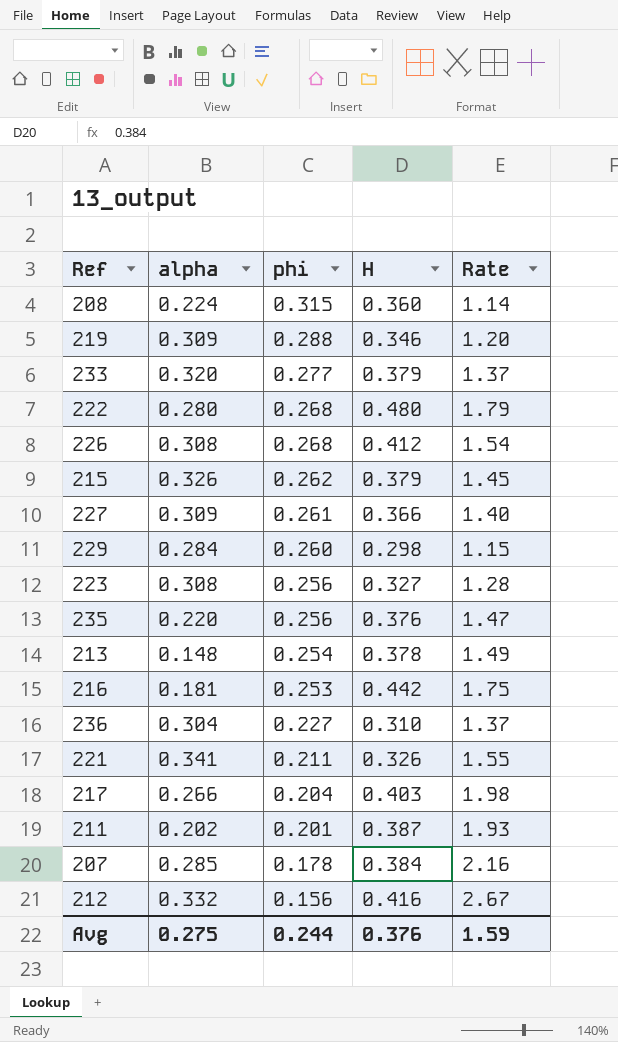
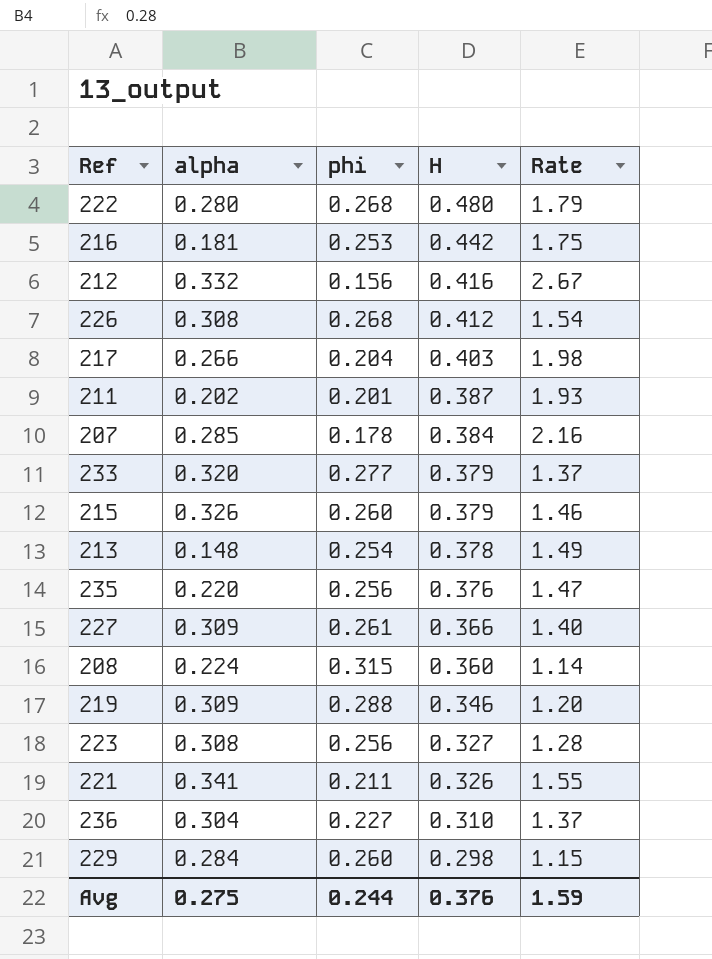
row order: phi descending -> H descending
215 | phi: 0.262 -> 0.260
215 | Rate: 1.45 -> 1.46

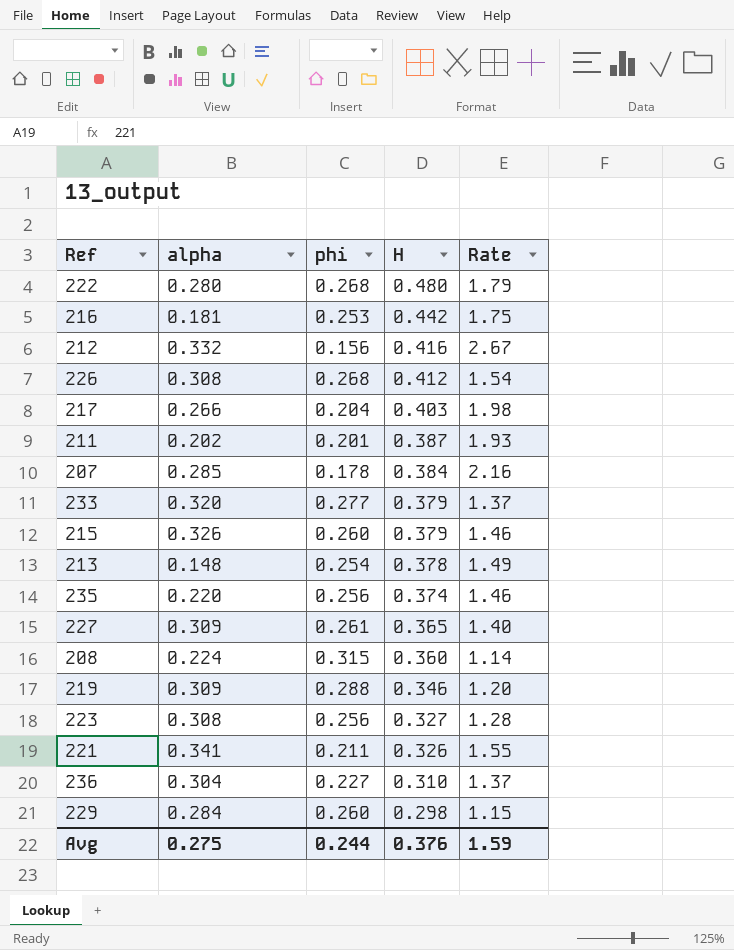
235 | H: 0.376 -> 0.374
235 | Rate: 1.47 -> 1.46
227 | H: 0.366 -> 0.365

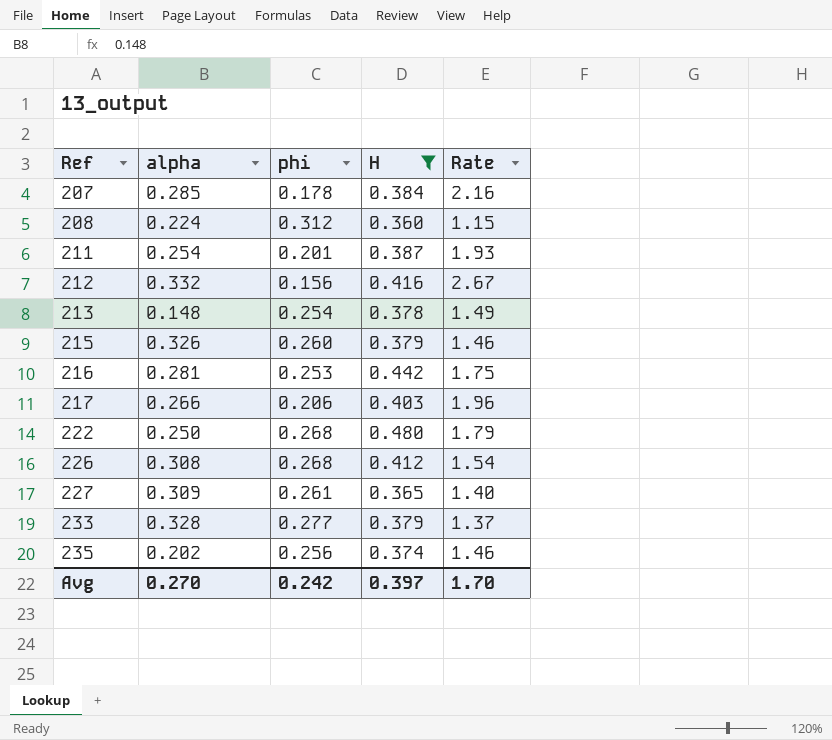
filter: none -> H >= 0.360
row order: H descending -> Ref ascending
208 | phi: 0.315 -> 0.312
208 | Rate: 1.14 -> 1.15
211 | alpha: 0.202 -> 0.254
216 | alpha: 0.181 -> 0.281
217 | phi: 0.204 -> 0.206
217 | Rate: 1.98 -> 1.96
222 | alpha: 0.280 -> 0.250
233 | alpha: 0.320 -> 0.328
235 | alpha: 0.220 -> 0.202
Avg | alpha: 0.275 -> 0.270
Avg | phi: 0.244 -> 0.242
Avg | H: 0.376 -> 0.397
Avg | Rate: 1.59 -> 1.70

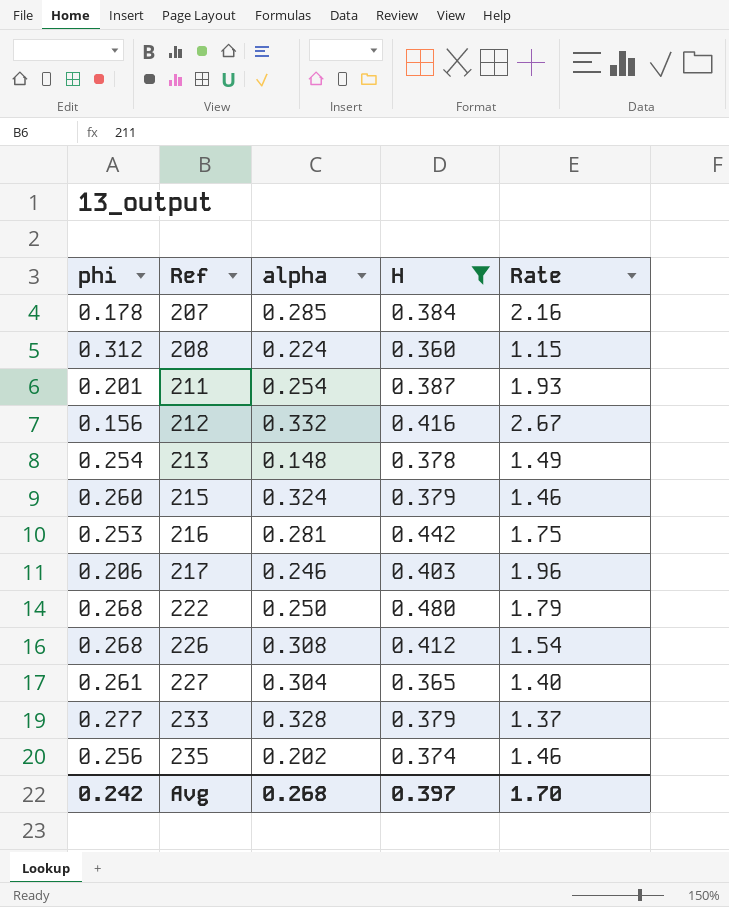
column phi | position: 3 -> 1
215 | alpha: 0.326 -> 0.324
217 | alpha: 0.266 -> 0.246
227 | alpha: 0.309 -> 0.304
Avg | alpha: 0.270 -> 0.268

